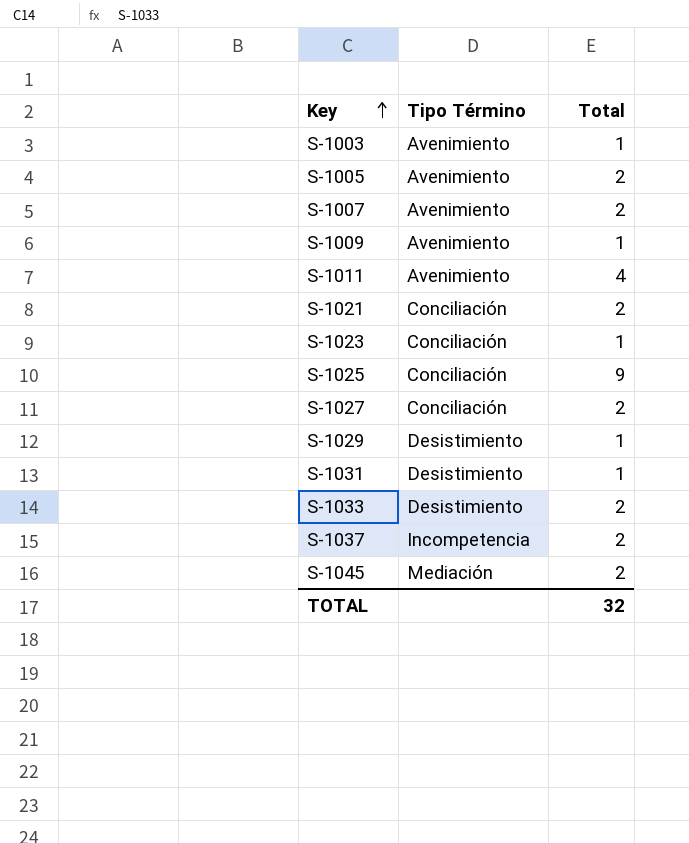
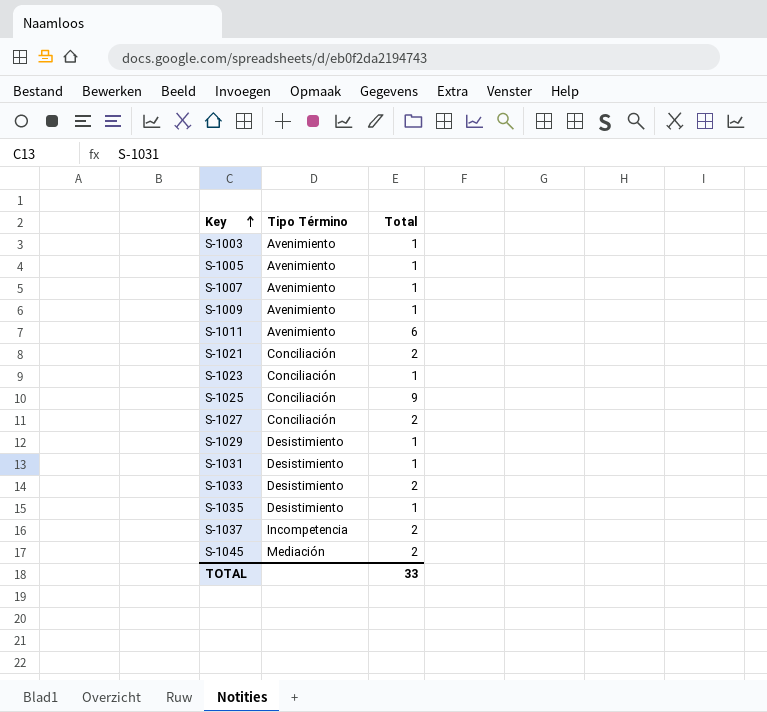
S-1005 | Total: 2 -> 1
S-1007 | Total: 2 -> 1
S-1011 | Total: 4 -> 6
row S-1035: none -> Desistimiento | 1
TOTAL | Total: 32 -> 33

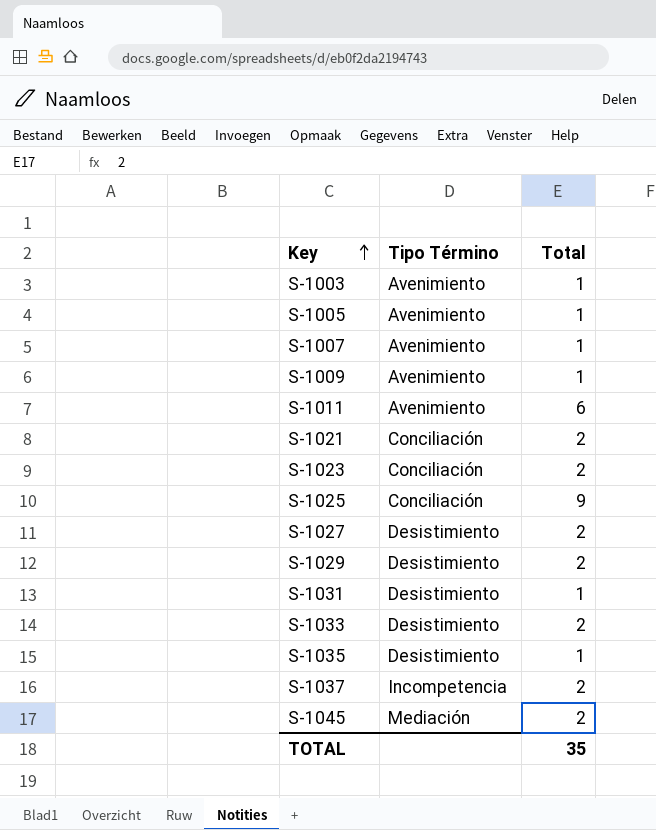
S-1023 | Total: 1 -> 2
S-1027 | Tipo Término: Conciliación -> Desistimiento
S-1029 | Total: 1 -> 2
TOTAL | Total: 33 -> 35

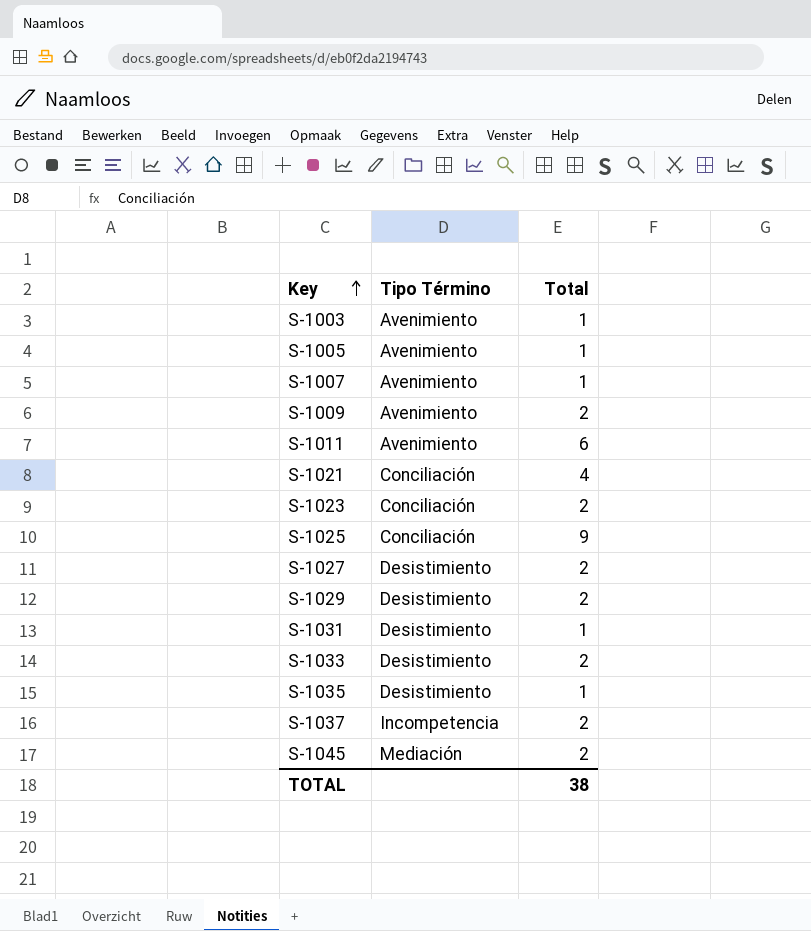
S-1009 | Total: 1 -> 2
S-1021 | Total: 2 -> 4
TOTAL | Total: 35 -> 38

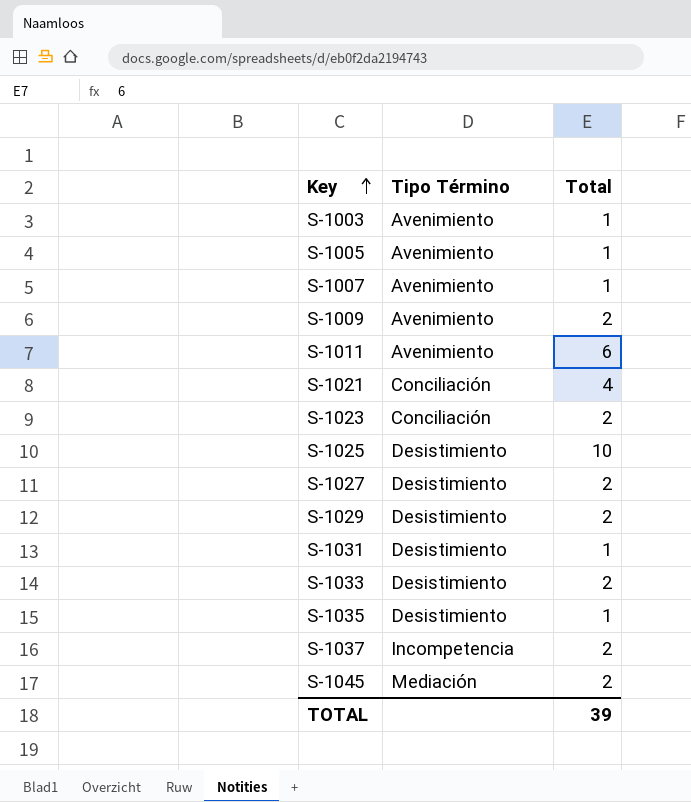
S-1025 | Tipo Término: Conciliación -> Desistimiento
S-1025 | Total: 9 -> 10
TOTAL | Total: 38 -> 39

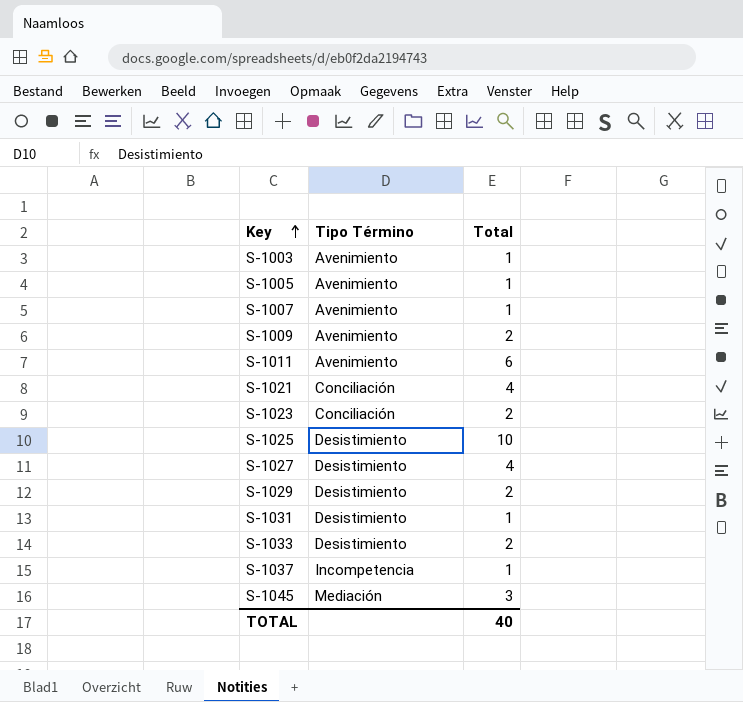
row S-1035: Desistimiento | 1 -> none
S-1027 | Total: 2 -> 4
S-1037 | Total: 2 -> 1
S-1045 | Total: 2 -> 3
TOTAL | Total: 39 -> 40

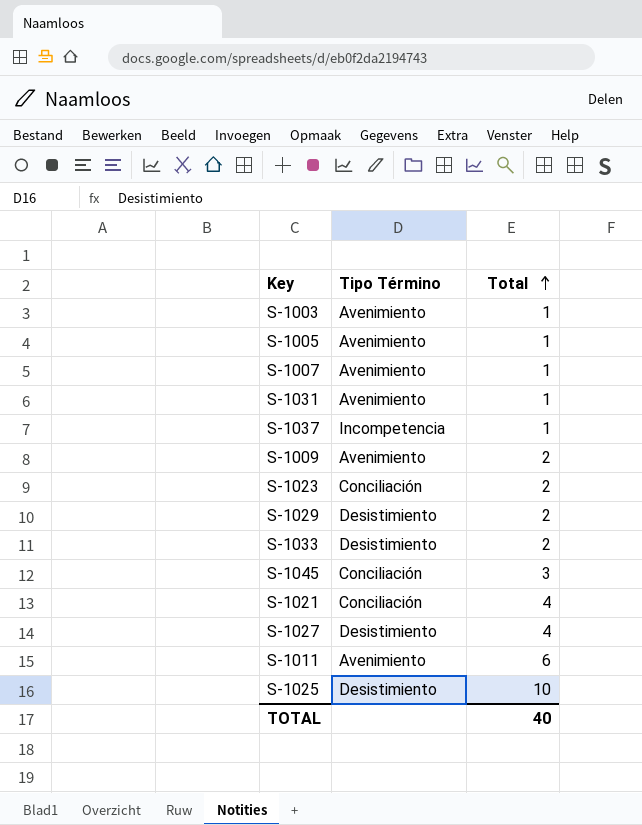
row order: Key ascending -> Total ascending
S-1031 | Tipo Término: Desistimiento -> Avenimiento
S-1045 | Tipo Término: Mediación -> Conciliación

